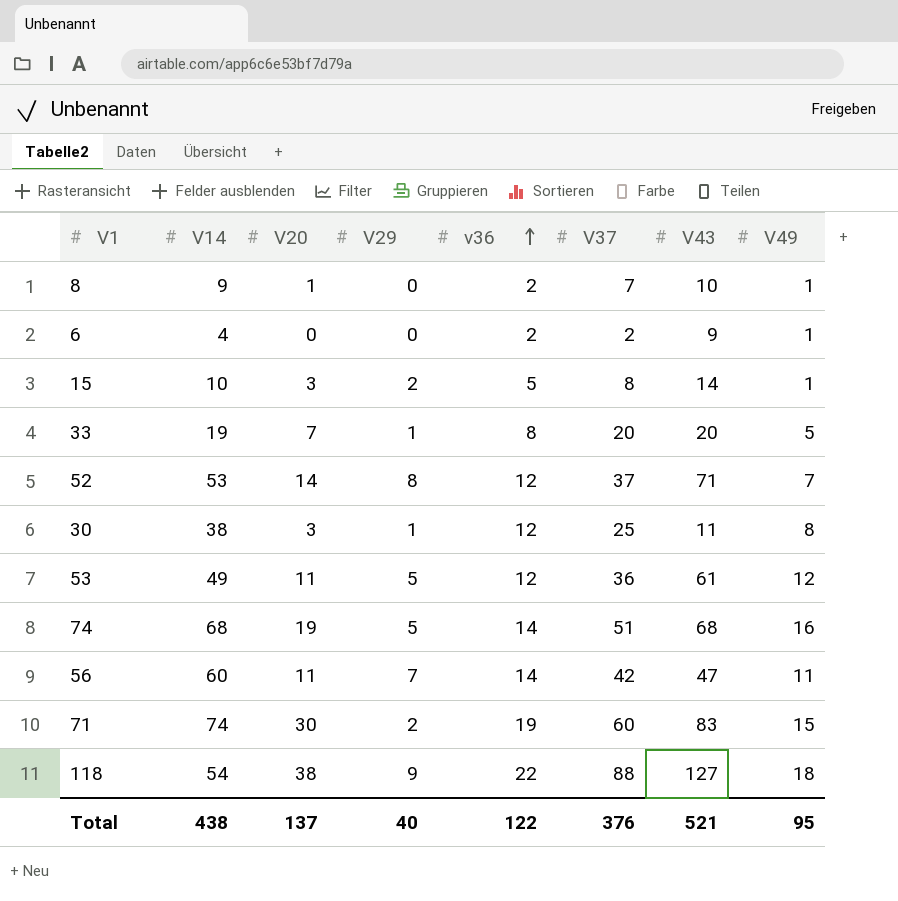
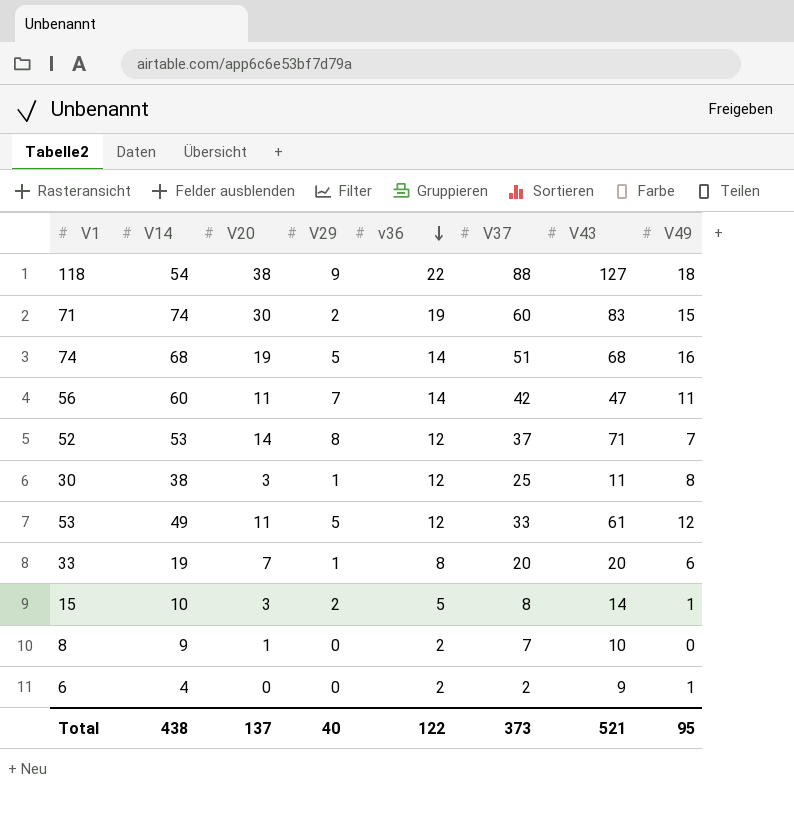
row order: v36 ascending -> v36 descending
53 | V37: 36 -> 33
33 | V49: 5 -> 6
8 | V49: 1 -> 0
Total | V37: 376 -> 373

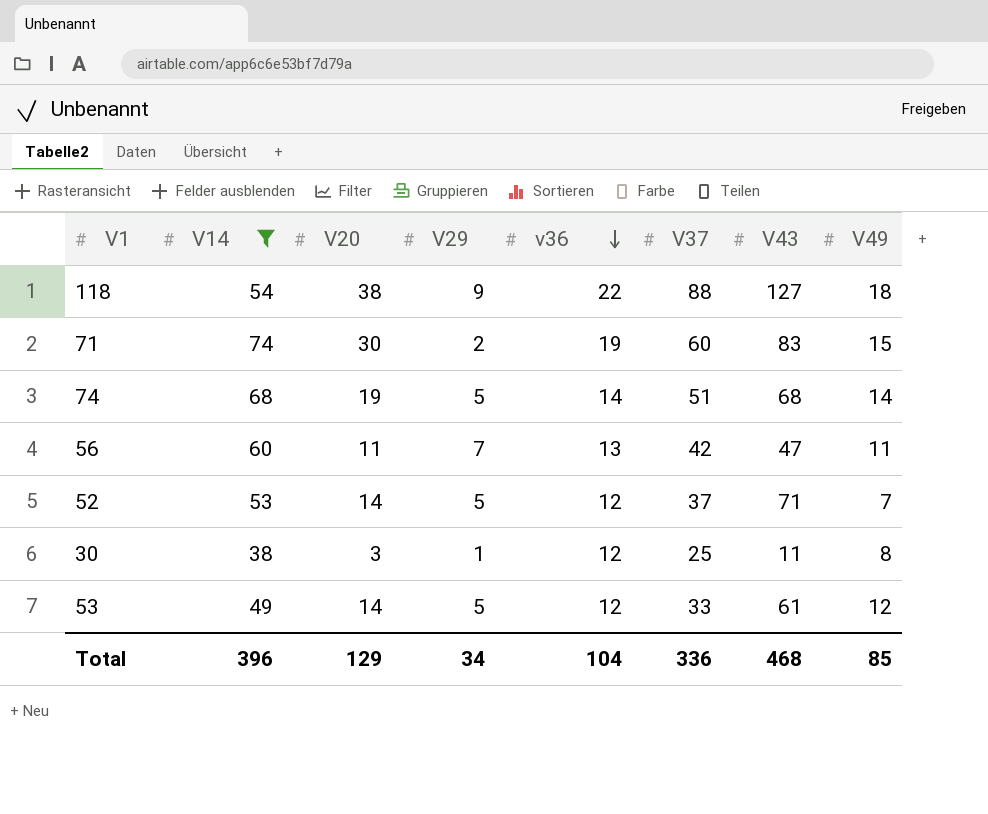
filter: none -> V14 >= 38
74 | V49: 16 -> 14
56 | v36: 14 -> 13
52 | V29: 8 -> 5
53 | V20: 11 -> 14
Total | V14: 438 -> 396
Total | V20: 137 -> 129
Total | V29: 40 -> 34
Total | v36: 122 -> 104
Total | V37: 373 -> 336
Total | V43: 521 -> 468
Total | V49: 95 -> 85

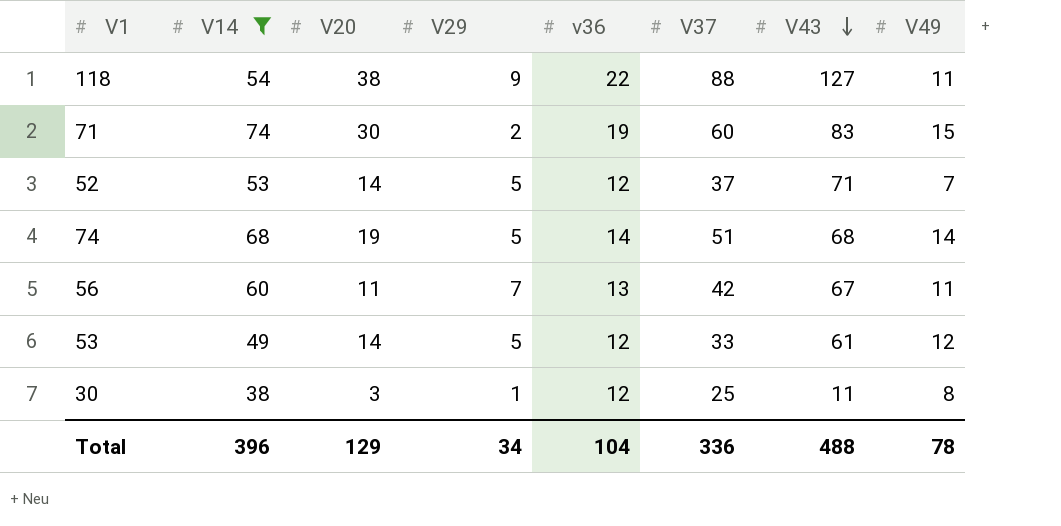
row order: v36 descending -> V43 descending
118 | V49: 18 -> 11
56 | V43: 47 -> 67
Total | V43: 468 -> 488
Total | V49: 85 -> 78

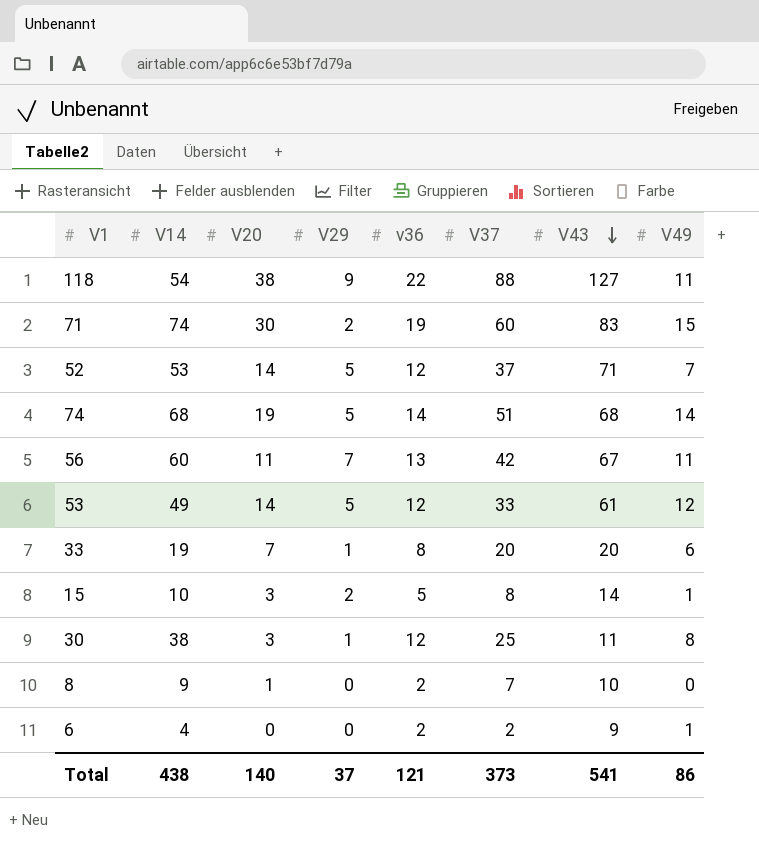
filter: V14 >= 38 -> none
Total | V14: 396 -> 438
Total | V20: 129 -> 140
Total | V29: 34 -> 37
Total | v36: 104 -> 121
Total | V37: 336 -> 373
Total | V43: 488 -> 541
Total | V49: 78 -> 86

